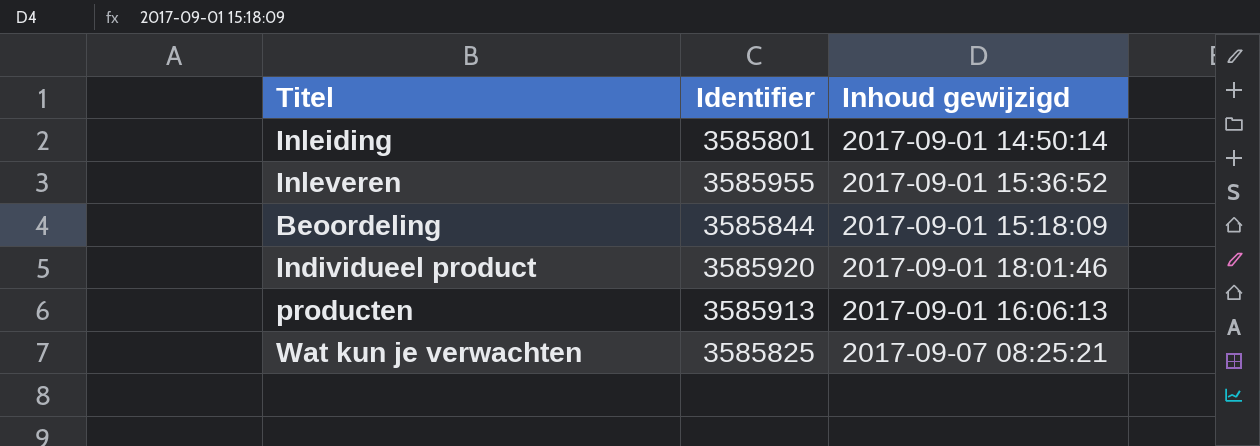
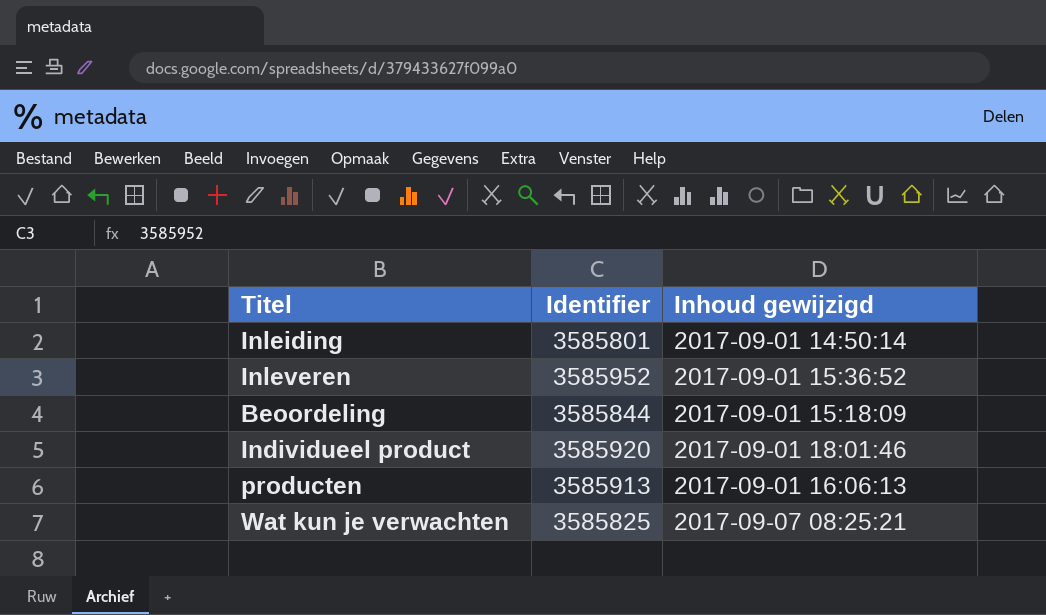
Inleveren | Identifier: 3585955 -> 3585952

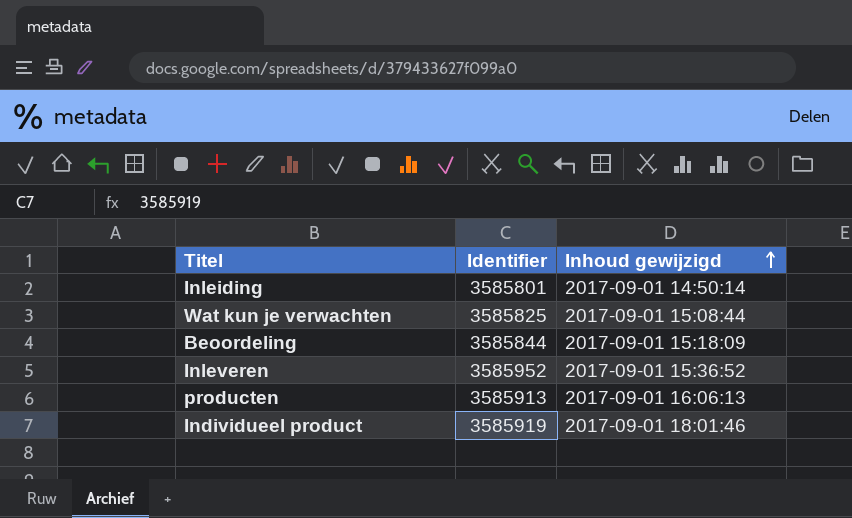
row order: none -> Inhoud gewijzigd ascending
Wat kun je verwachten | Inhoud gewijzigd: 2017-09-07 08:25:21 -> 2017-09-01 15:08:44
Individueel product | Identifier: 3585920 -> 3585919

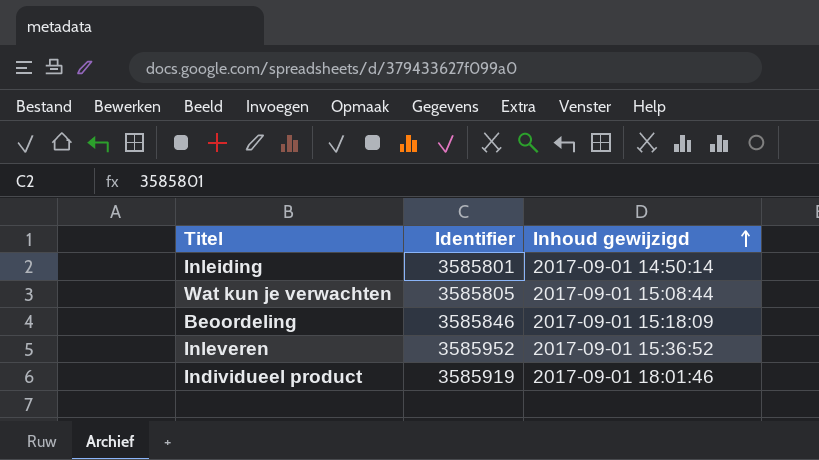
row producten: 3585913 | 2017-09-01 16:06:13 -> none
Wat kun je verwachten | Identifier: 3585825 -> 3585805
Beoordeling | Identifier: 3585844 -> 3585846

